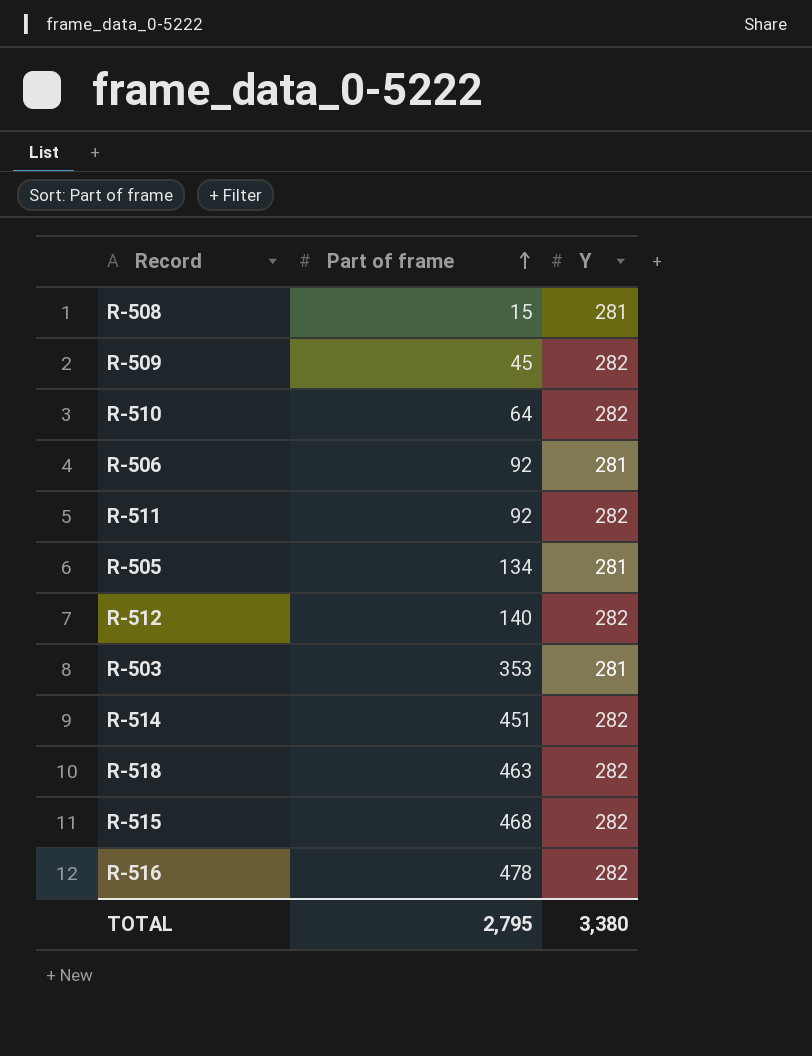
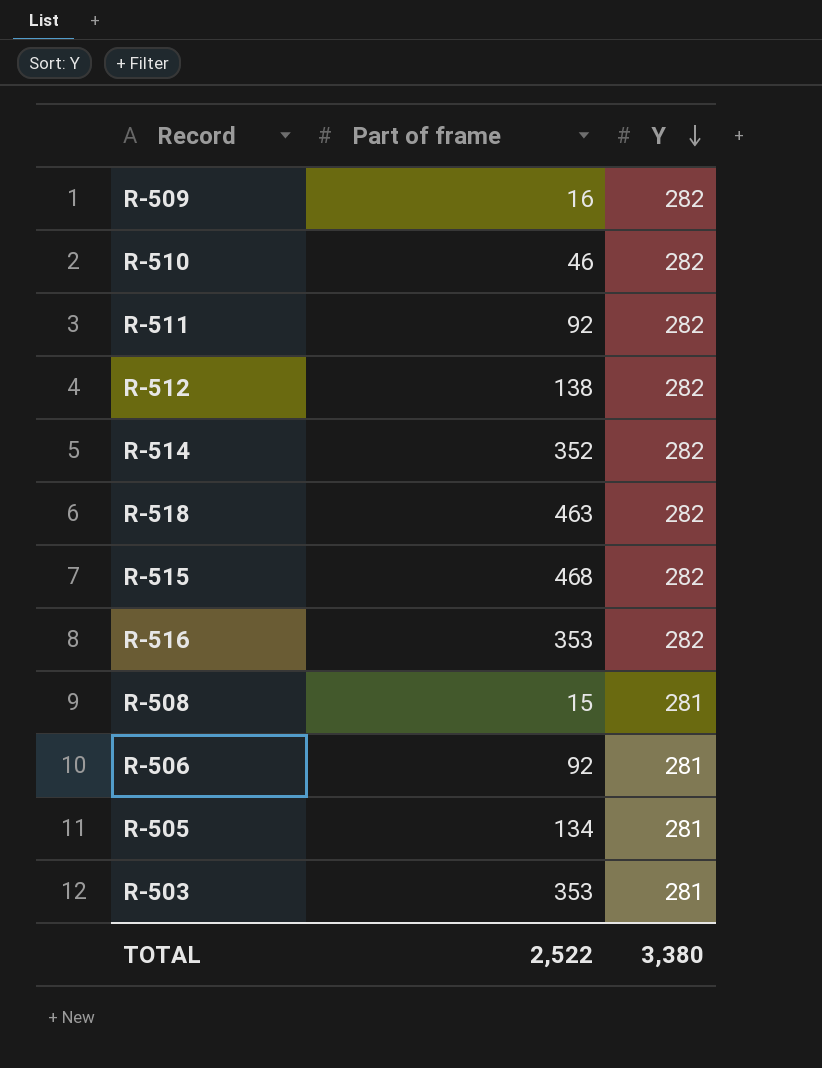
row order: Part of frame ascending -> Y descending
R-509 | Part of frame: 45 -> 16
R-510 | Part of frame: 64 -> 46
R-512 | Part of frame: 140 -> 138
R-514 | Part of frame: 451 -> 352
R-516 | Part of frame: 478 -> 353
TOTAL | Part of frame: 2,795 -> 2,522

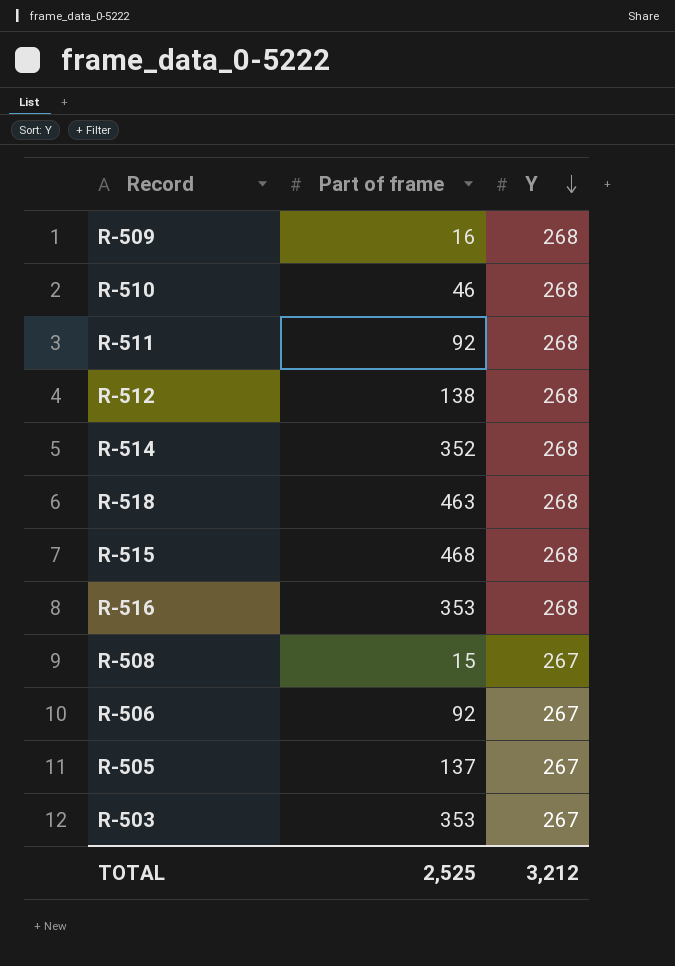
R-509 | Y: 282 -> 268
R-510 | Y: 282 -> 268
R-511 | Y: 282 -> 268
R-512 | Y: 282 -> 268
R-514 | Y: 282 -> 268
R-518 | Y: 282 -> 268
R-515 | Y: 282 -> 268
R-516 | Y: 282 -> 268
R-508 | Y: 281 -> 267
R-506 | Y: 281 -> 267
R-505 | Part of frame: 134 -> 137
R-505 | Y: 281 -> 267
R-503 | Y: 281 -> 267
TOTAL | Part of frame: 2,522 -> 2,525
TOTAL | Y: 3,380 -> 3,212

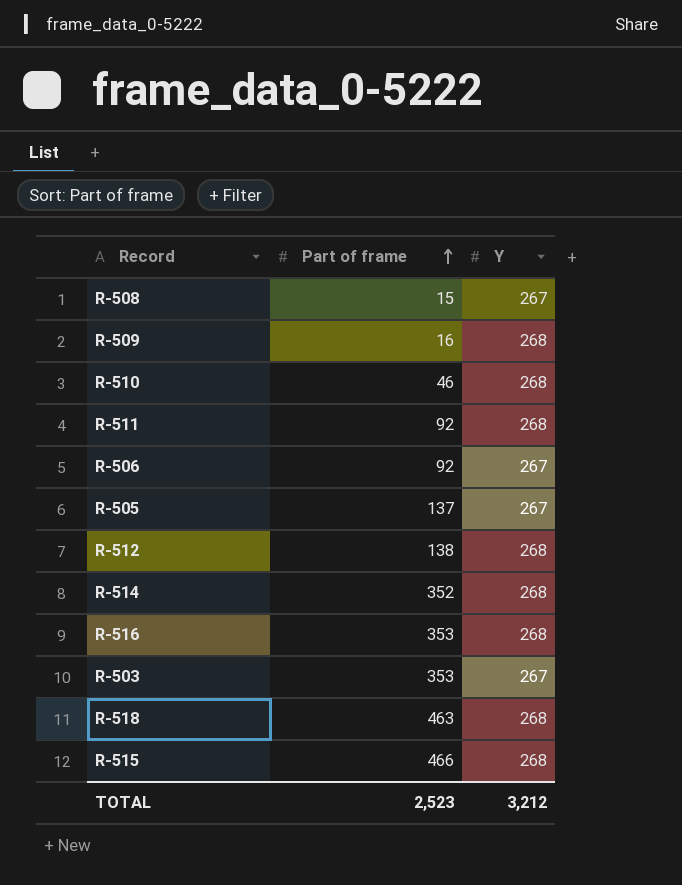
row order: Y descending -> Part of frame ascending
R-515 | Part of frame: 468 -> 466
TOTAL | Part of frame: 2,525 -> 2,523

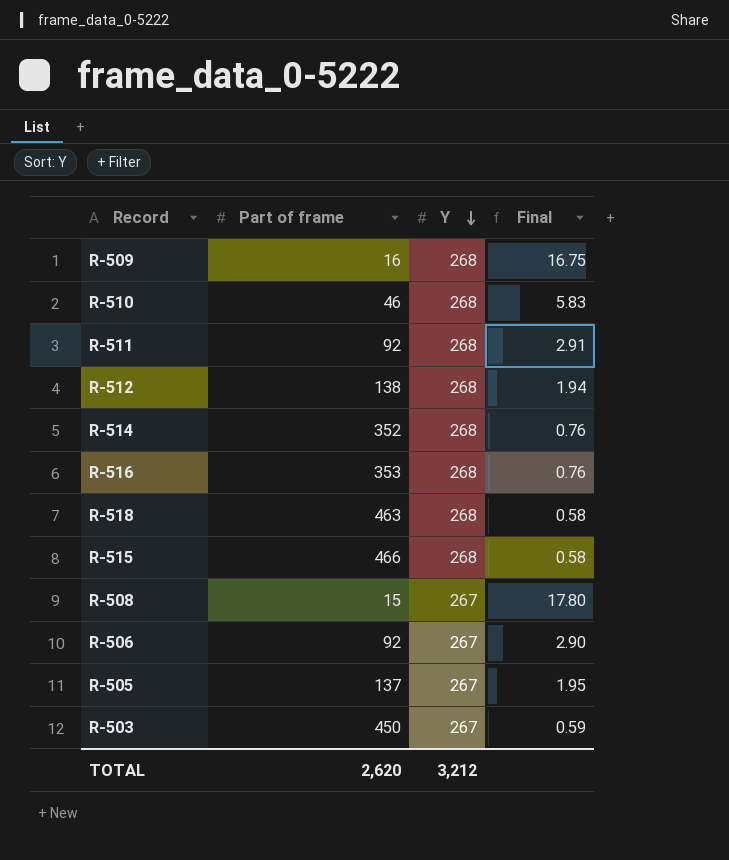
row order: Part of frame ascending -> Y descending
column Final | formula: none -> [Y] / [Part of frame]
R-503 | Part of frame: 353 -> 450
TOTAL | Part of frame: 2,523 -> 2,620

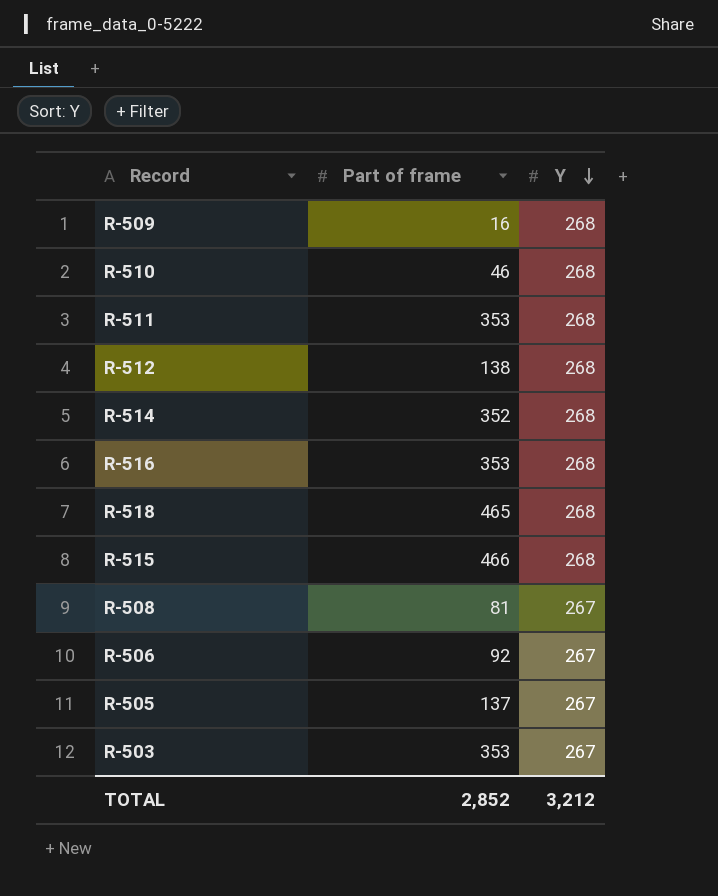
column Final | formula: [Y] / [Part of frame] -> none
R-511 | Part of frame: 92 -> 353
R-518 | Part of frame: 463 -> 465
R-508 | Part of frame: 15 -> 81
R-503 | Part of frame: 450 -> 353
TOTAL | Part of frame: 2,620 -> 2,852

